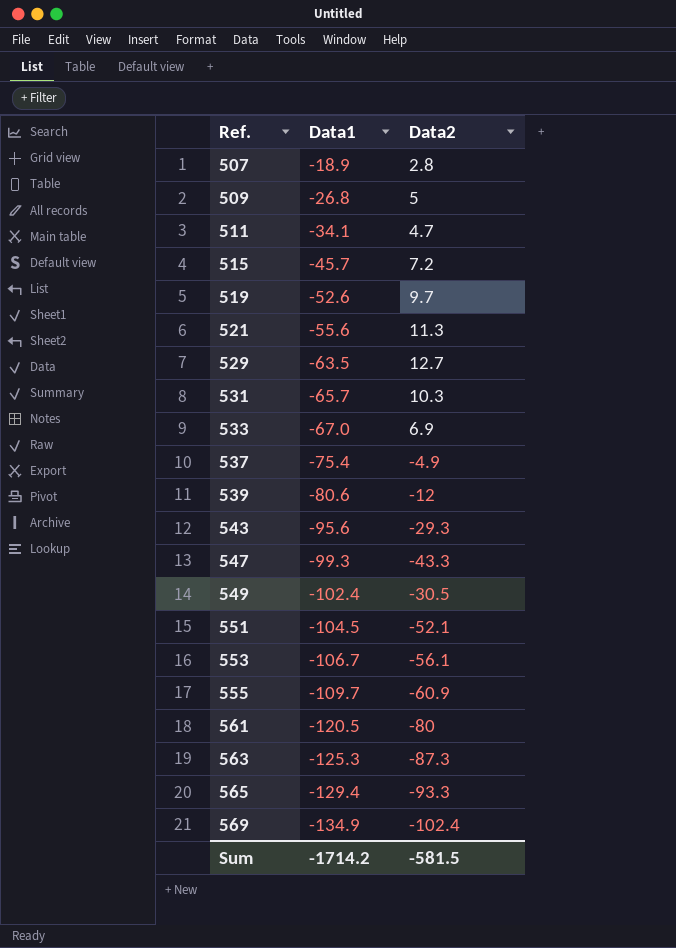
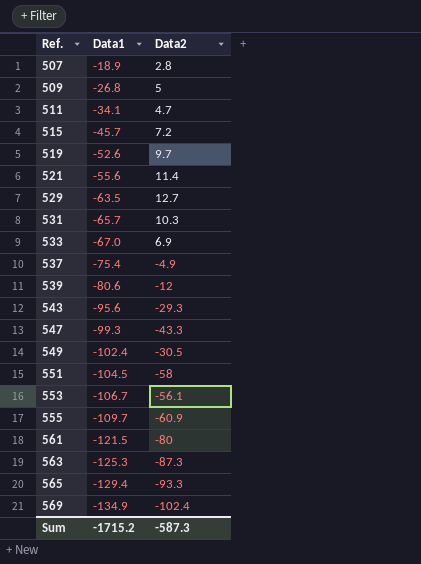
521 | Data2: 11.3 -> 11.4
551 | Data2: -52.1 -> -58
561 | Data1: -120.5 -> -121.5
Sum | Data1: -1714.2 -> -1715.2
Sum | Data2: -581.5 -> -587.3

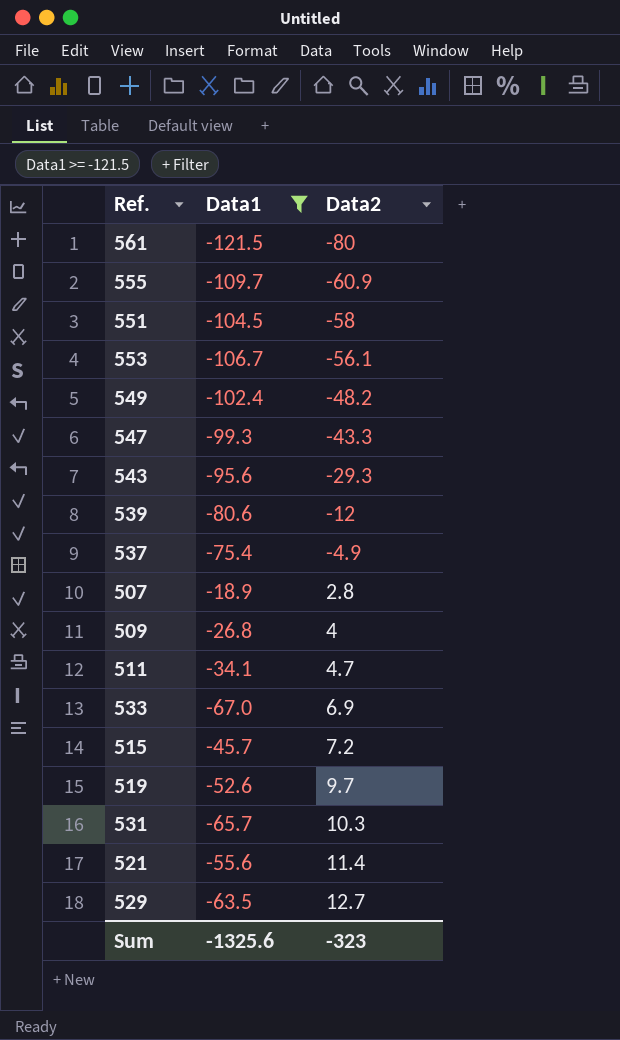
filter: none -> Data1 >= -121.5
row order: Ref. ascending -> Data2 ascending
549 | Data2: -30.5 -> -48.2
509 | Data2: 5 -> 4
Sum | Data1: -1715.2 -> -1325.6
Sum | Data2: -587.3 -> -323

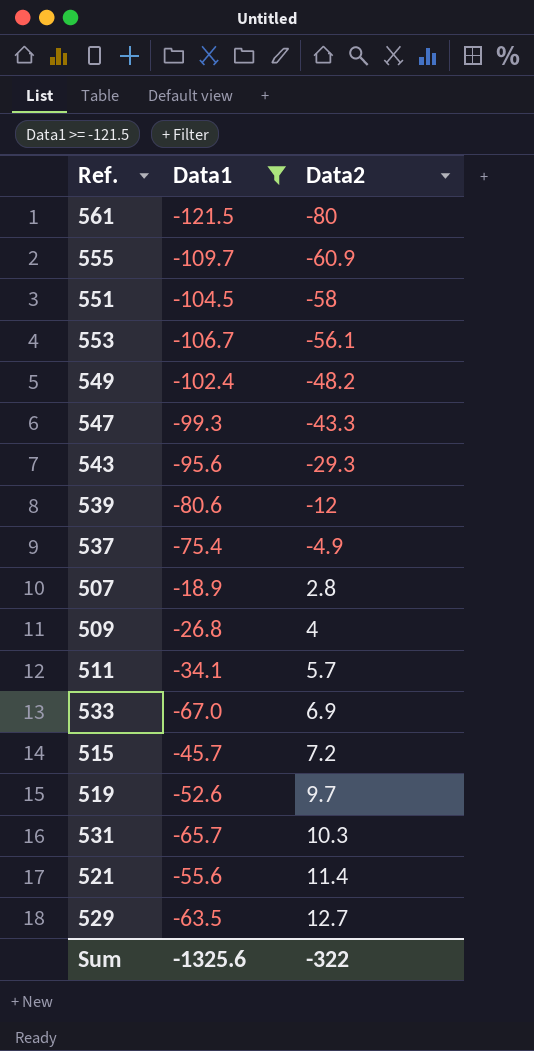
511 | Data2: 4.7 -> 5.7
Sum | Data2: -323 -> -322

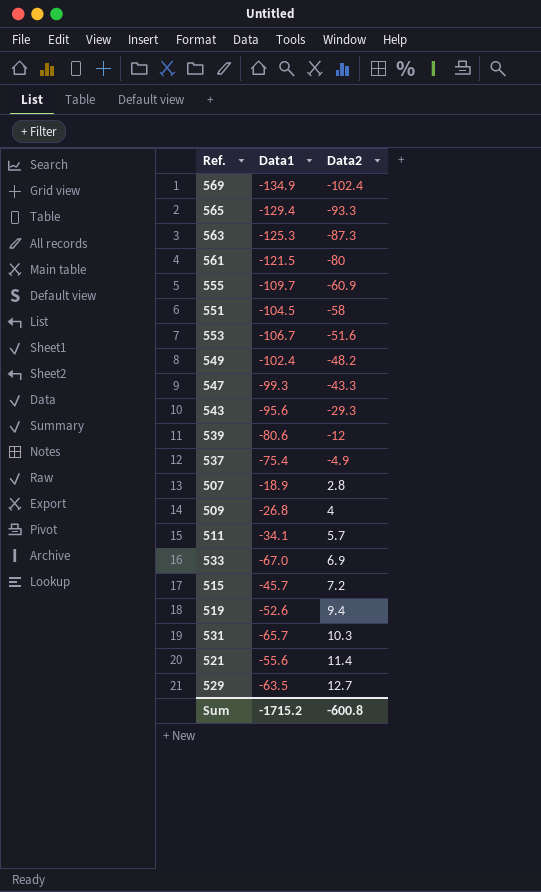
filter: Data1 >= -121.5 -> none
553 | Data2: -56.1 -> -51.6
519 | Data2: 9.7 -> 9.4
Sum | Data1: -1325.6 -> -1715.2
Sum | Data2: -322 -> -600.8

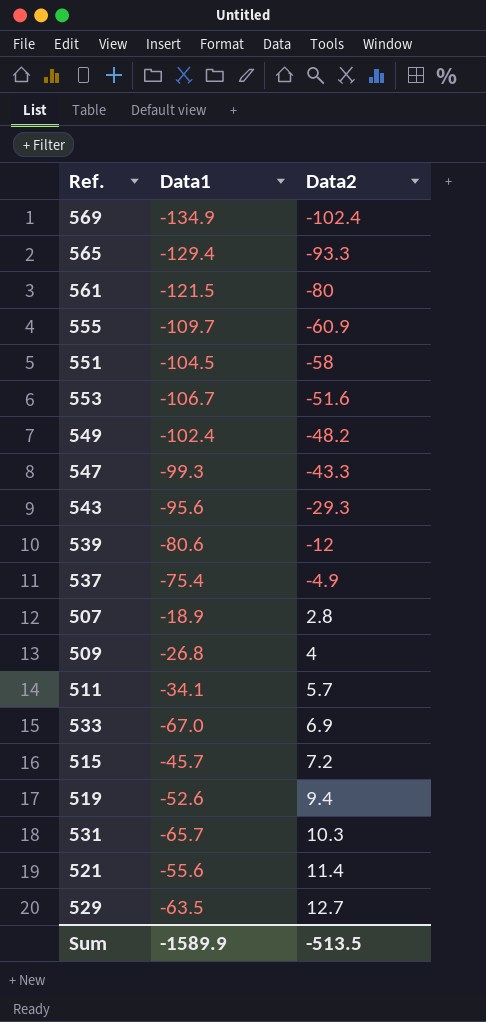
row 563: -125.3 | -87.3 -> none
Sum | Data1: -1715.2 -> -1589.9
Sum | Data2: -600.8 -> -513.5

